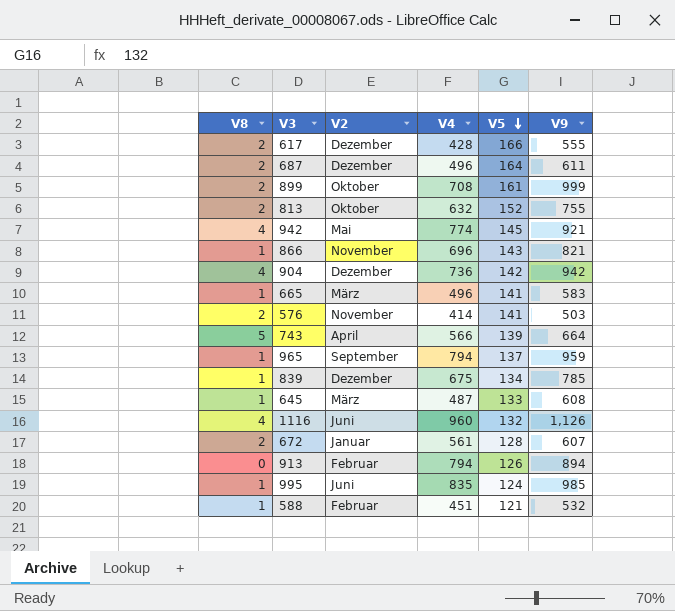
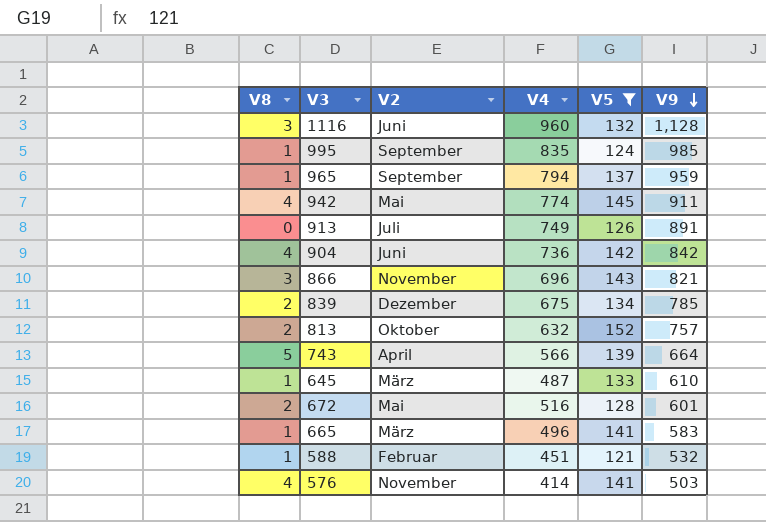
filter: none -> V5 <= 152
row order: V5 descending -> V9 descending
1116 | V8: 4 -> 3
1116 | V9: 1,126 -> 1,128
995 | V2: Juni -> September
942 | V9: 921 -> 911
913 | V2: Februar -> Juli
913 | V4: 794 -> 749
913 | V9: 894 -> 891
904 | V2: Dezember -> Juni
904 | V9: 942 -> 842
866 | V8: 1 -> 3
839 | V8: 1 -> 2
813 | V9: 755 -> 757
645 | V9: 608 -> 610
672 | V2: Januar -> Mai
672 | V4: 561 -> 516
672 | V9: 607 -> 601
576 | V8: 2 -> 4

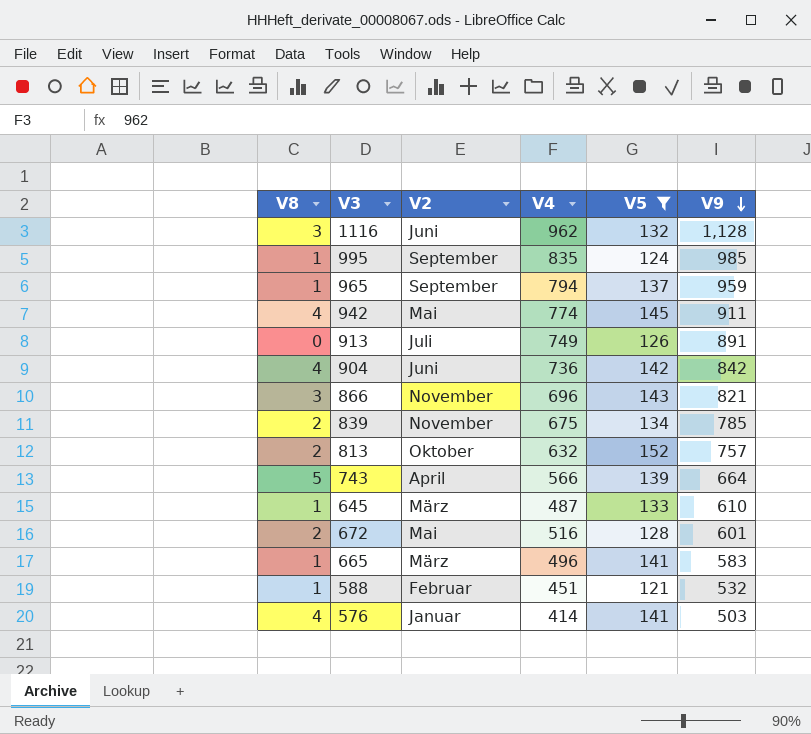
1116 | V4: 960 -> 962
839 | V2: Dezember -> November
576 | V2: November -> Januar

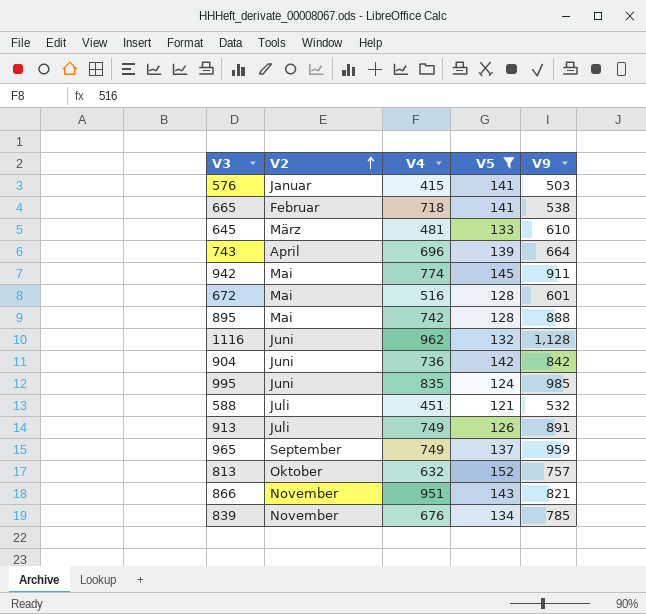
row order: V9 descending -> V2 ascending
column V8 | position: 1 -> none
576 | V4: 414 -> 415
665 | V2: März -> Februar
665 | V4: 496 -> 718
665 | V9: 583 -> 538
645 | V4: 487 -> 481
743 | V4: 566 -> 696
row 895: none -> Mai | 742 | 128 | 888
995 | V2: September -> Juni
588 | V2: Februar -> Juli
965 | V4: 794 -> 749
866 | V4: 696 -> 951
839 | V4: 675 -> 676

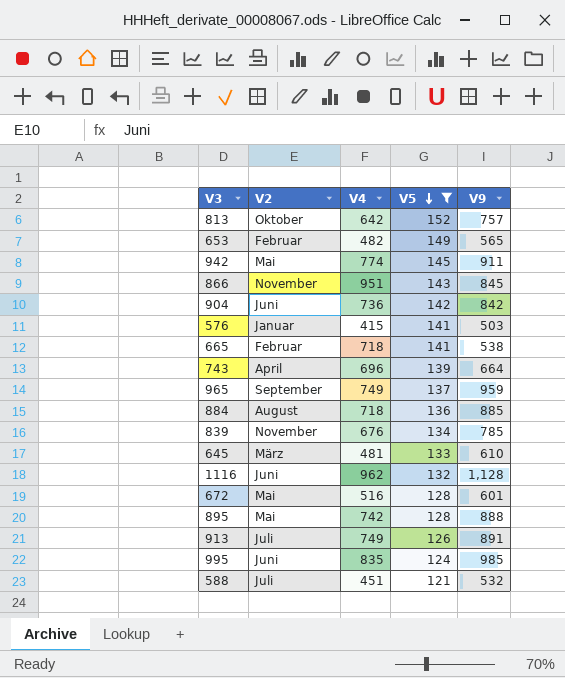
row order: V2 ascending -> V5 descending
813 | V4: 632 -> 642
row 653: none -> Februar | 482 | 149 | 565
866 | V9: 821 -> 845
row 884: none -> August | 718 | 136 | 885

